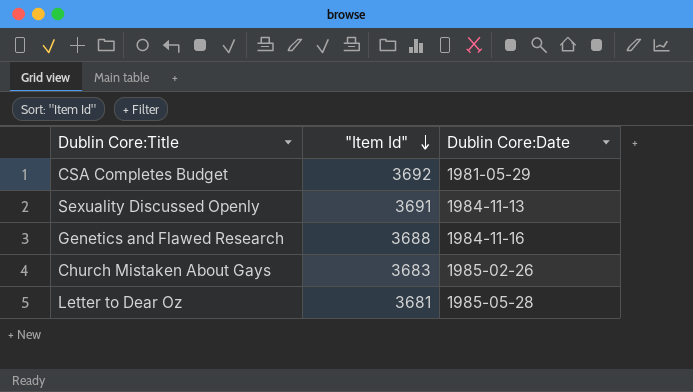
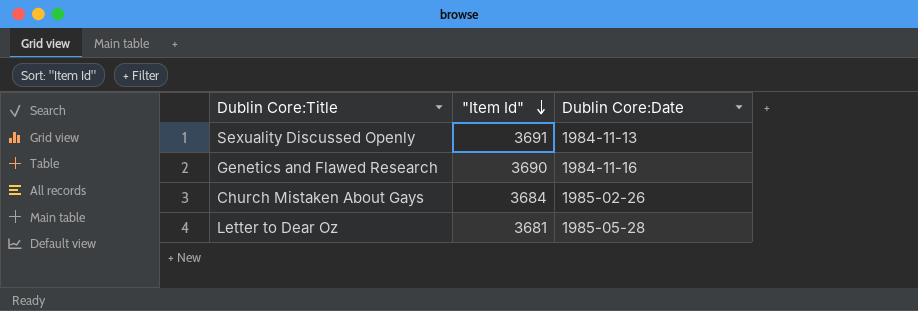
row CSA Completes Budget: 3692 | 1981-05-29 -> none
Genetics and Flawed Research | "Item Id": 3688 -> 3690
Church Mistaken About Gays | "Item Id": 3683 -> 3684

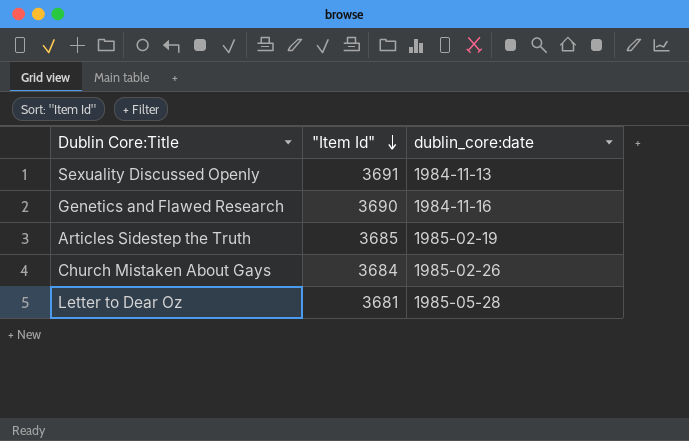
column name: Dublin Core:Date -> dublin_core:date
row Articles Sidestep the Truth: none -> 3685 | 1985-02-19

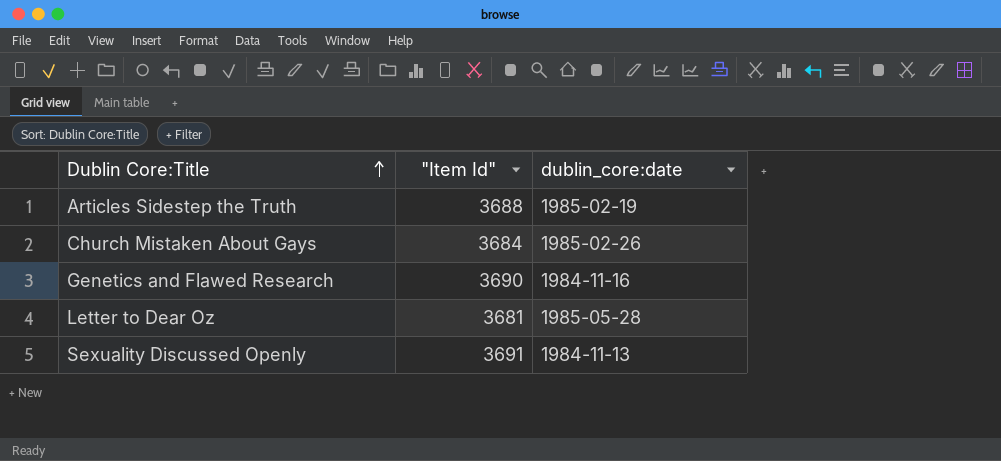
row order: "Item Id" descending -> Dublin Core:Title ascending
Articles Sidestep the Truth | "Item Id": 3685 -> 3688

